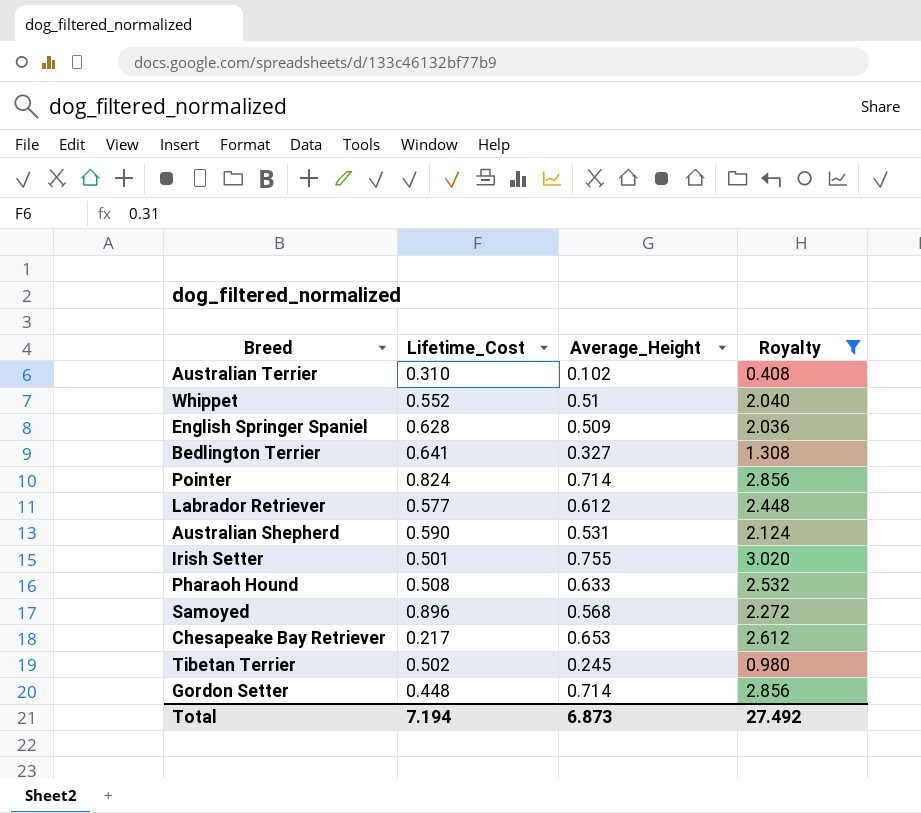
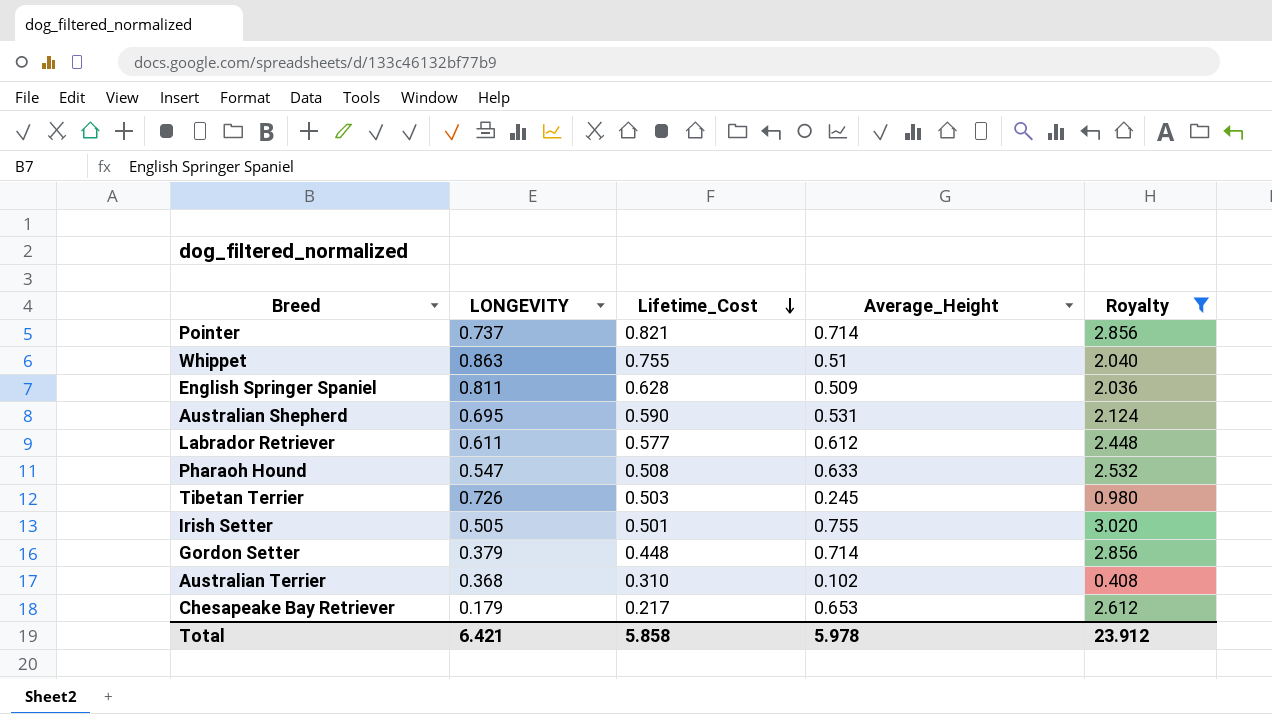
row order: none -> Lifetime_Cost descending
column LONGEVITY | position: none -> 2
row Bedlington Terrier: 0.641 | 0.327 | 1.308 -> none
row Samoyed: 0.896 | 0.568 | 2.272 -> none
Pointer | Lifetime_Cost: 0.824 -> 0.821
Whippet | Lifetime_Cost: 0.552 -> 0.755
Tibetan Terrier | Lifetime_Cost: 0.502 -> 0.503
Total | Lifetime_Cost: 7.194 -> 5.858
Total | Average_Height: 6.873 -> 5.978
Total | Royalty: 27.492 -> 23.912

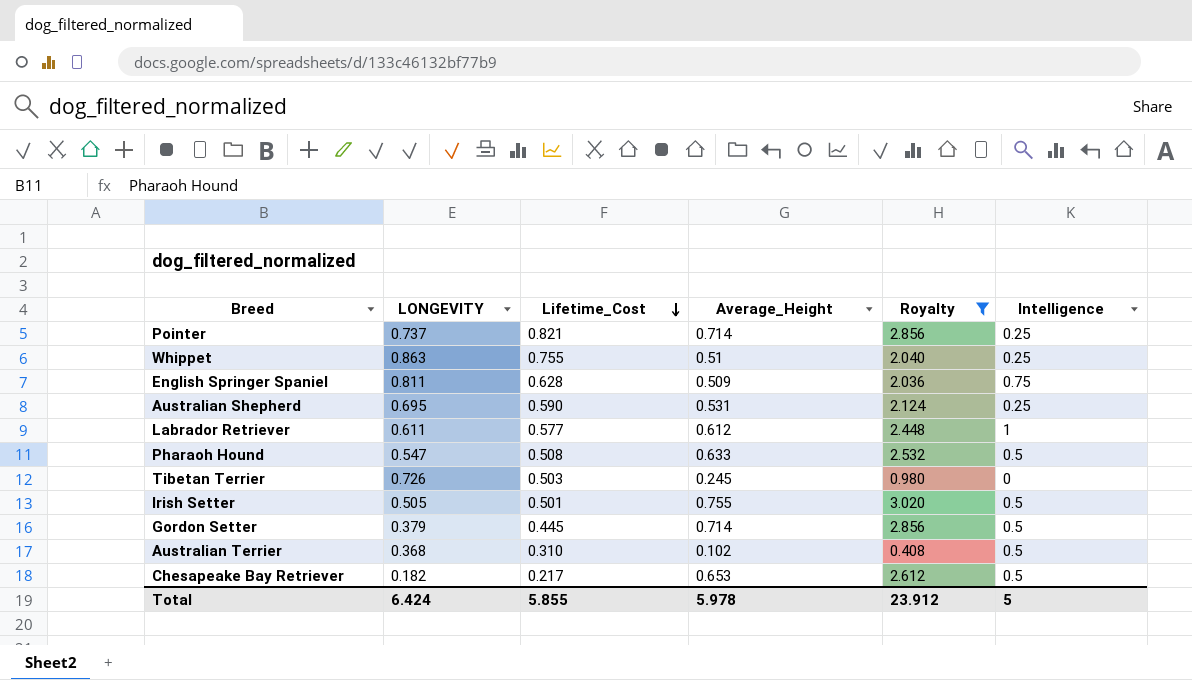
column Intelligence | position: none -> 6
Gordon Setter | Lifetime_Cost: 0.448 -> 0.445
Chesapeake Bay Retriever | LONGEVITY: 0.179 -> 0.182
Total | LONGEVITY: 6.421 -> 6.424
Total | Lifetime_Cost: 5.858 -> 5.855

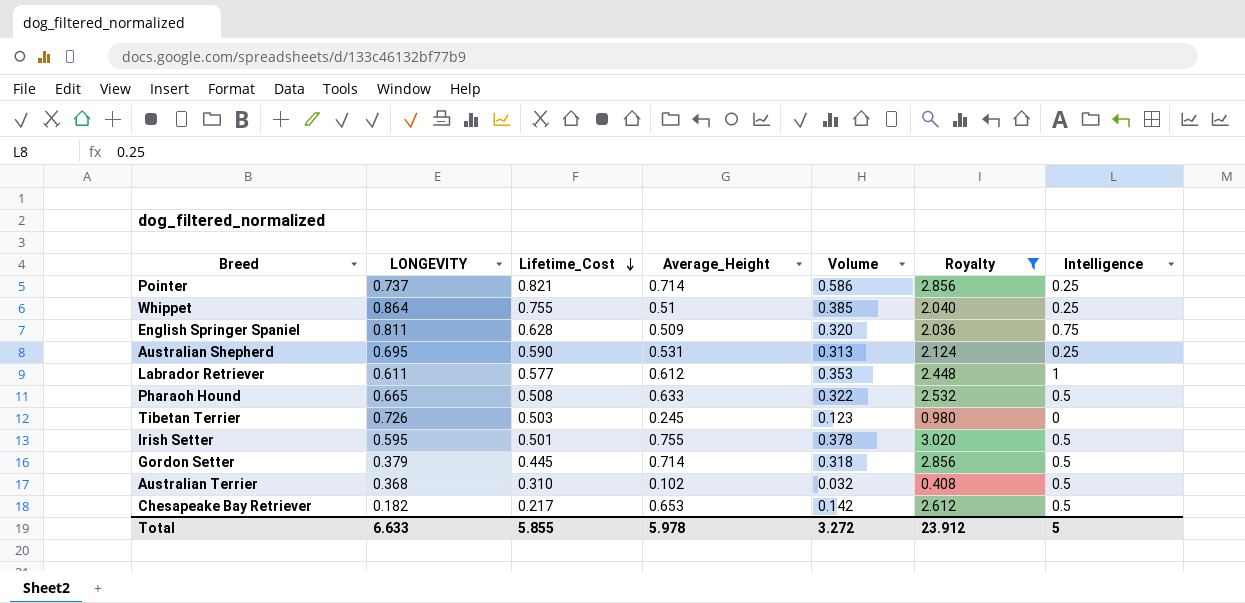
column Volume | formula: none -> [Lifetime_Cost] * [Average_Height]
Whippet | LONGEVITY: 0.863 -> 0.864
Pharaoh Hound | LONGEVITY: 0.547 -> 0.665
Irish Setter | LONGEVITY: 0.505 -> 0.595
Total | LONGEVITY: 6.424 -> 6.633

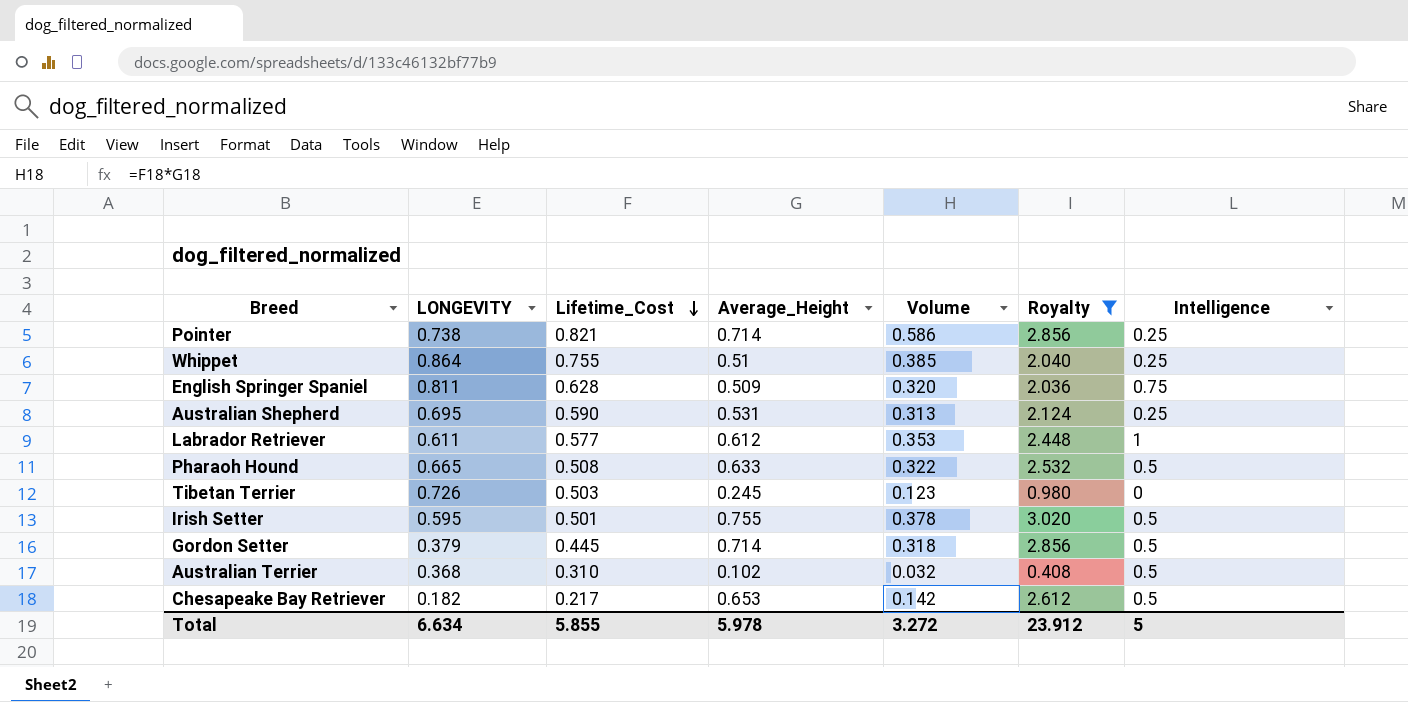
Pointer | LONGEVITY: 0.737 -> 0.738
Total | LONGEVITY: 6.633 -> 6.634

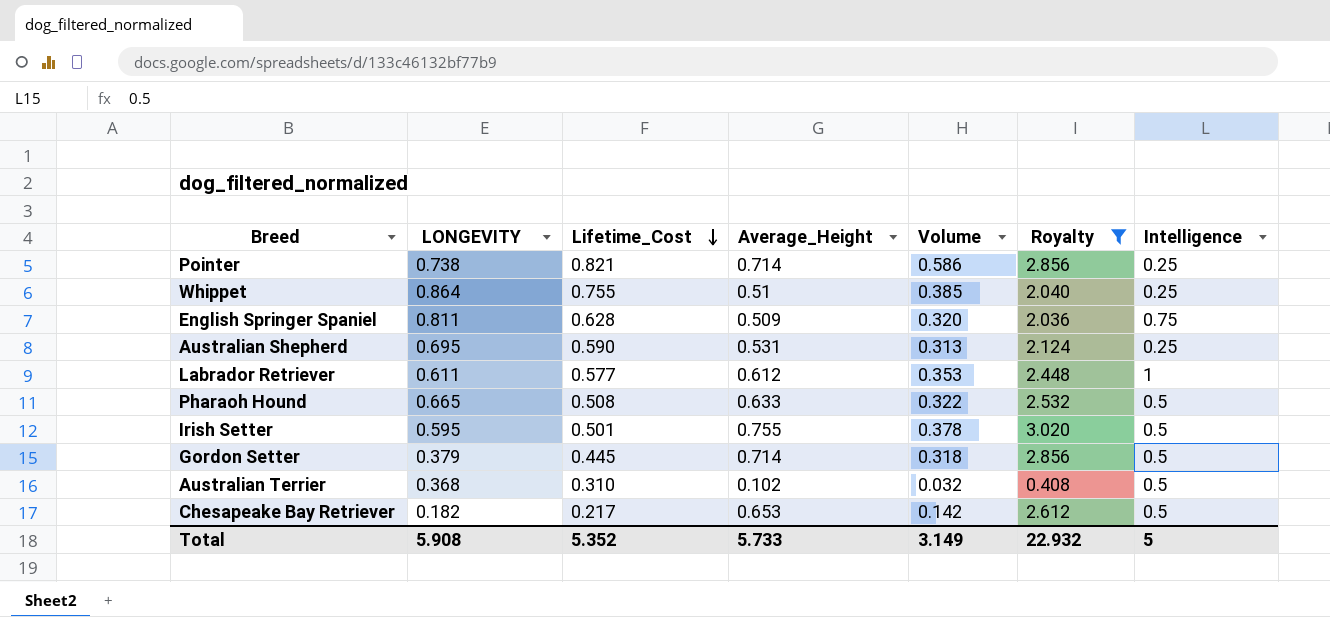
row Tibetan Terrier: 0.726 | 0.503 | 0.245 | 0.123 | 0.980 | 0 -> none
Total | LONGEVITY: 6.634 -> 5.908
Total | Lifetime_Cost: 5.855 -> 5.352
Total | Average_Height: 5.978 -> 5.733
Total | Volume: 3.272 -> 3.149
Total | Royalty: 23.912 -> 22.932

